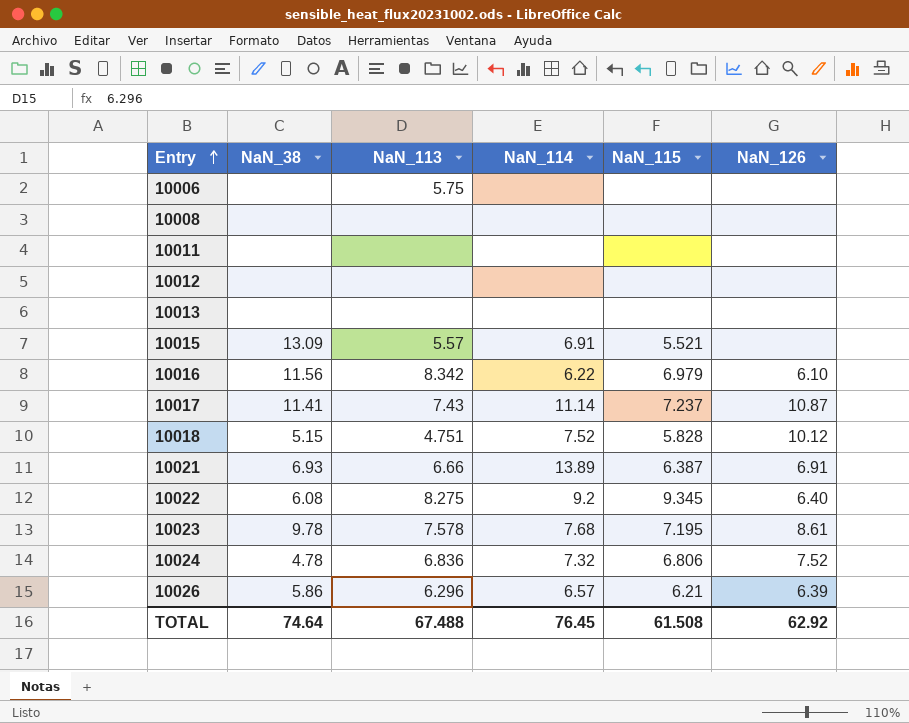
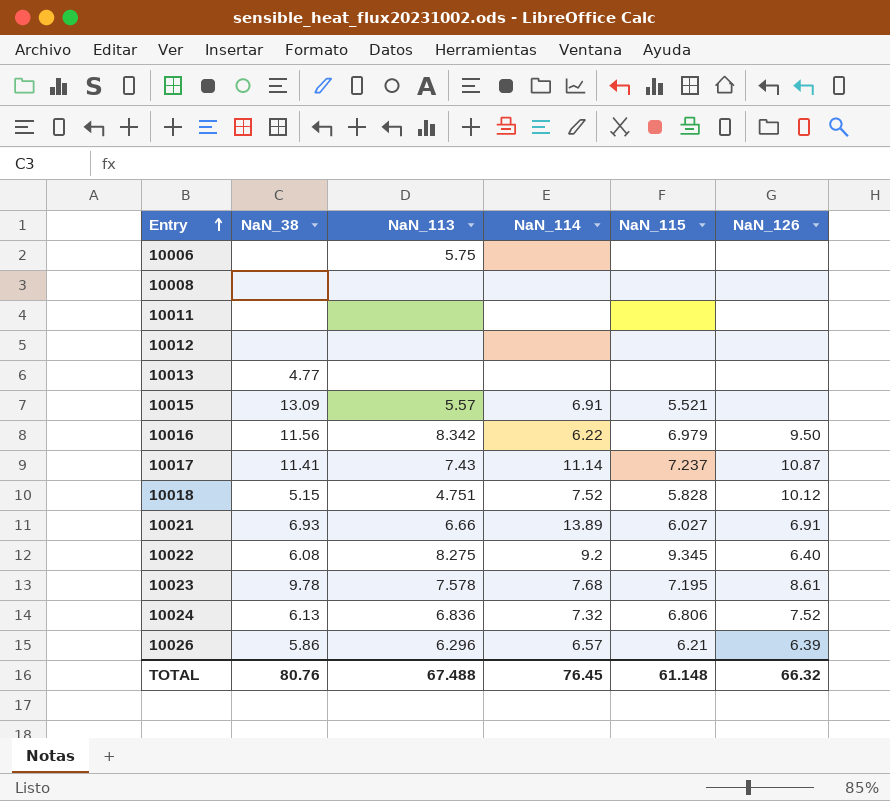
10013 | NaN_38: none -> 4.77
10016 | NaN_126: 6.10 -> 9.50
10021 | NaN_115: 6.387 -> 6.027
10024 | NaN_38: 4.78 -> 6.13
TOTAL | NaN_38: 74.64 -> 80.76
TOTAL | NaN_115: 61.508 -> 61.148
TOTAL | NaN_126: 62.92 -> 66.32

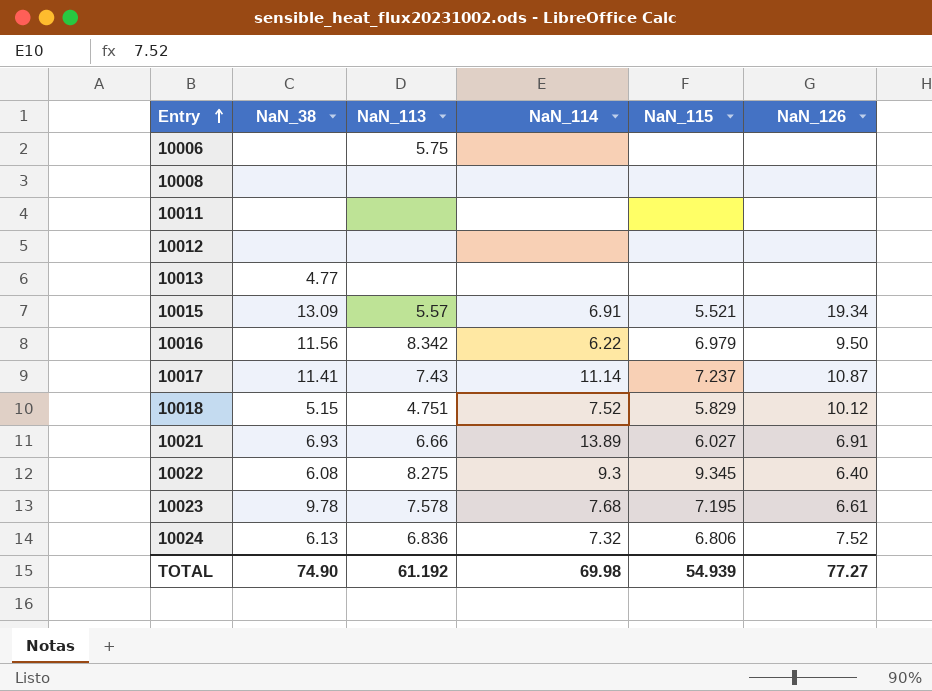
row 10026: 5.86 | 6.296 | 6.57 | 6.21 | 6.39 -> none
10015 | NaN_126: none -> 19.34
10018 | NaN_115: 5.828 -> 5.829
10022 | NaN_114: 9.2 -> 9.3
10023 | NaN_126: 8.61 -> 6.61
TOTAL | NaN_38: 80.76 -> 74.90
TOTAL | NaN_113: 67.488 -> 61.192
TOTAL | NaN_114: 76.45 -> 69.98
TOTAL | NaN_115: 61.148 -> 54.939
TOTAL | NaN_126: 66.32 -> 77.27

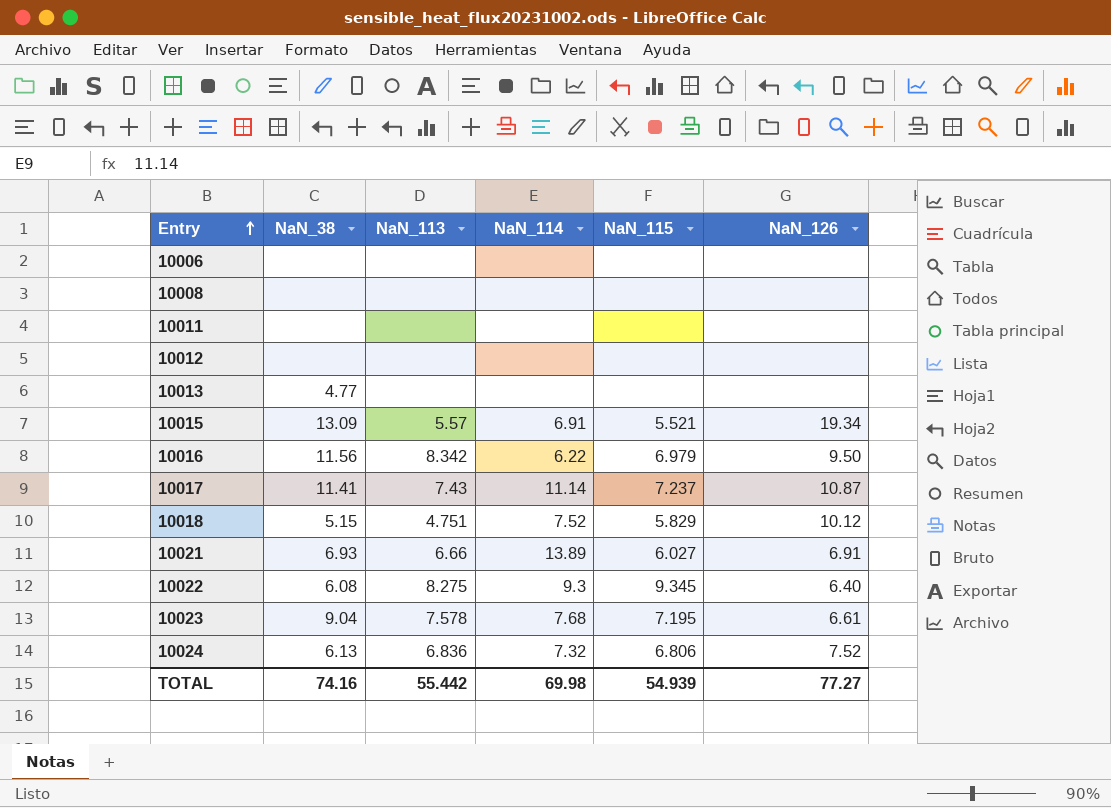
10006 | NaN_113: 5.75 -> none
10023 | NaN_38: 9.78 -> 9.04
TOTAL | NaN_38: 74.90 -> 74.16
TOTAL | NaN_113: 61.192 -> 55.442

